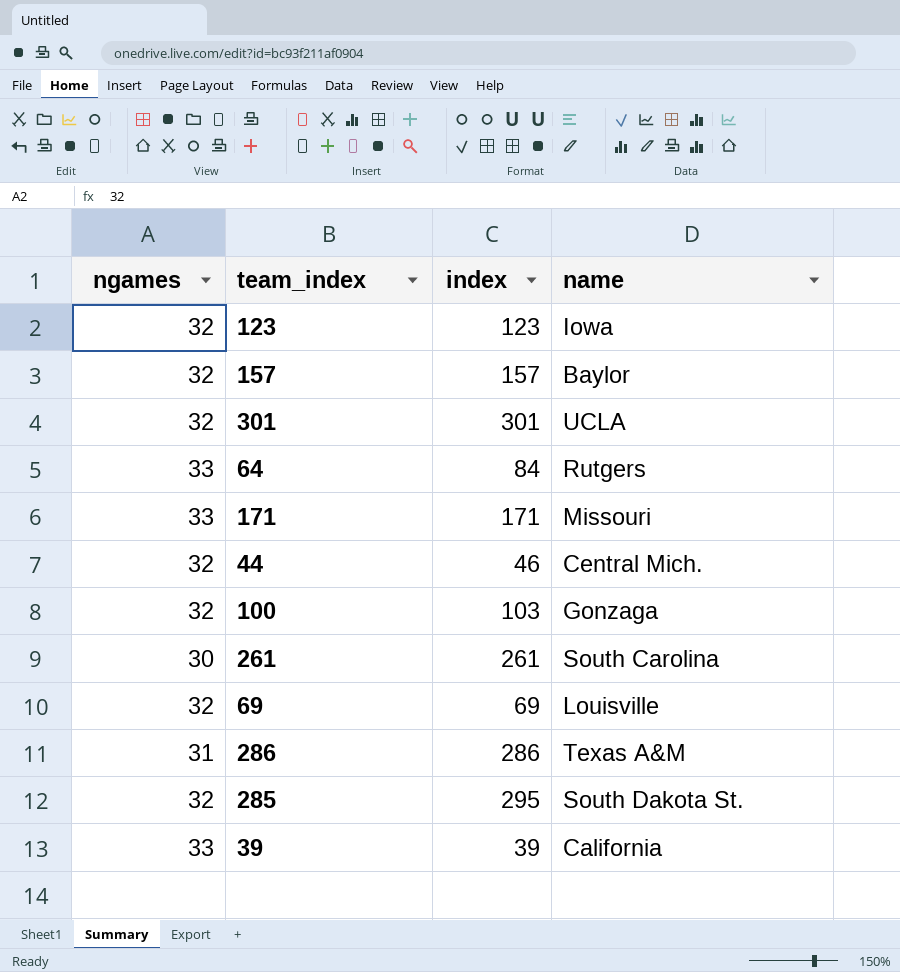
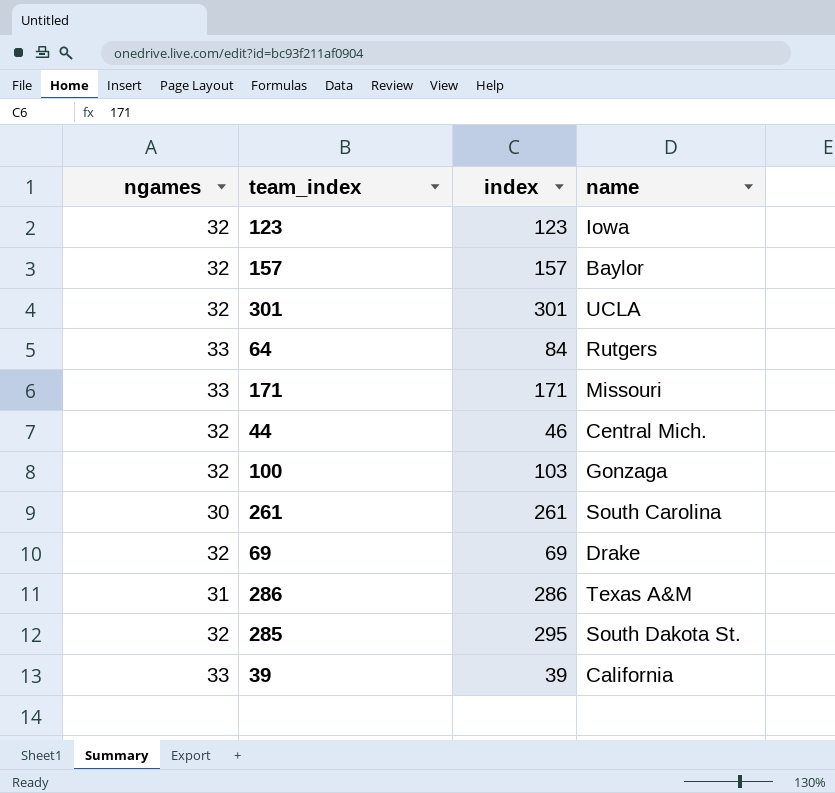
69 | name: Louisville -> Drake

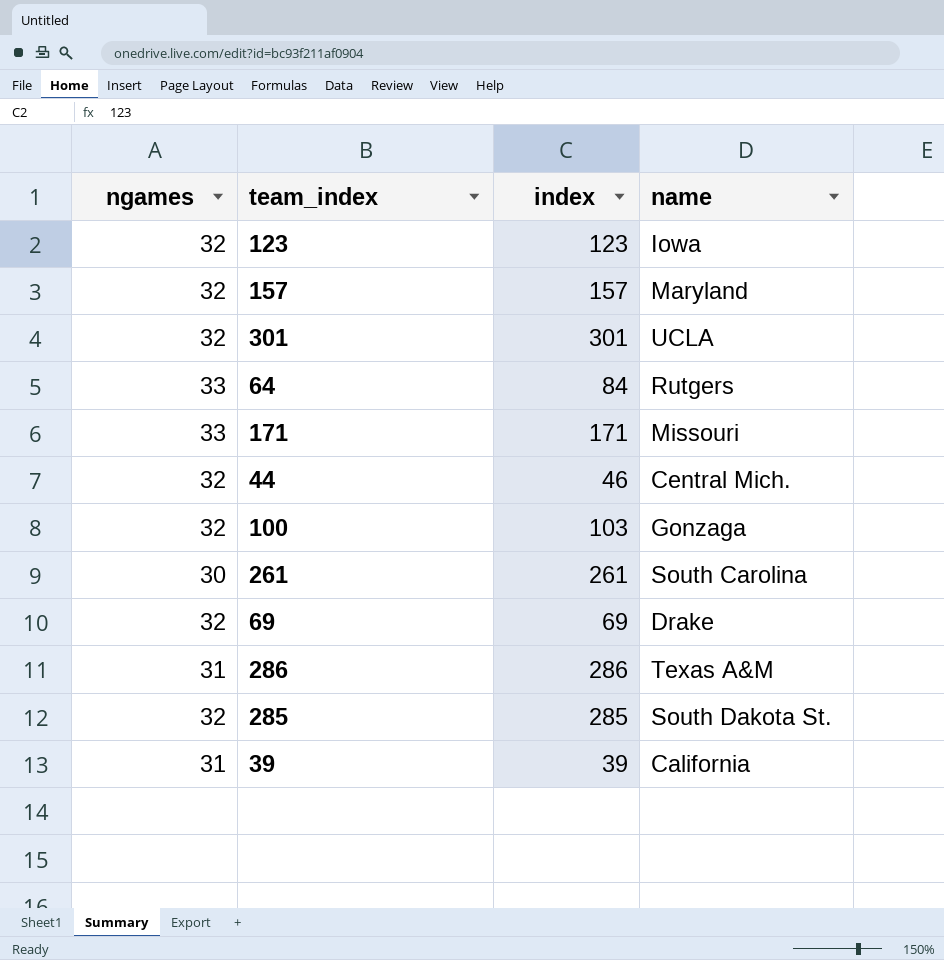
157 | name: Baylor -> Maryland
285 | index: 295 -> 285
39 | ngames: 33 -> 31

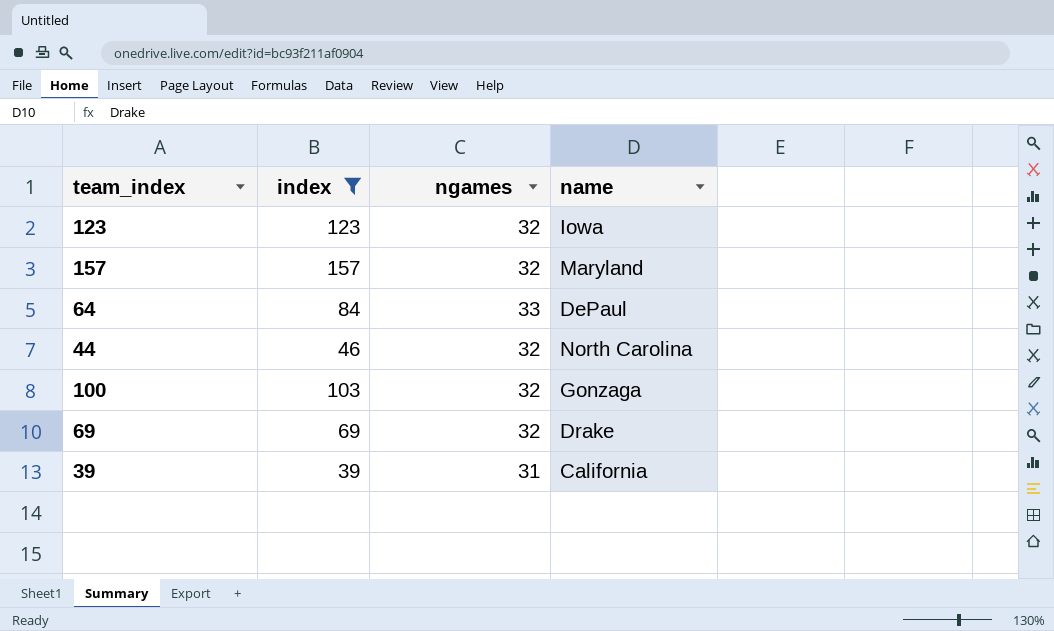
filter: none -> index <= 157
column ngames | position: 1 -> 3
64 | name: Rutgers -> DePaul
44 | name: Central Mich. -> North Carolina

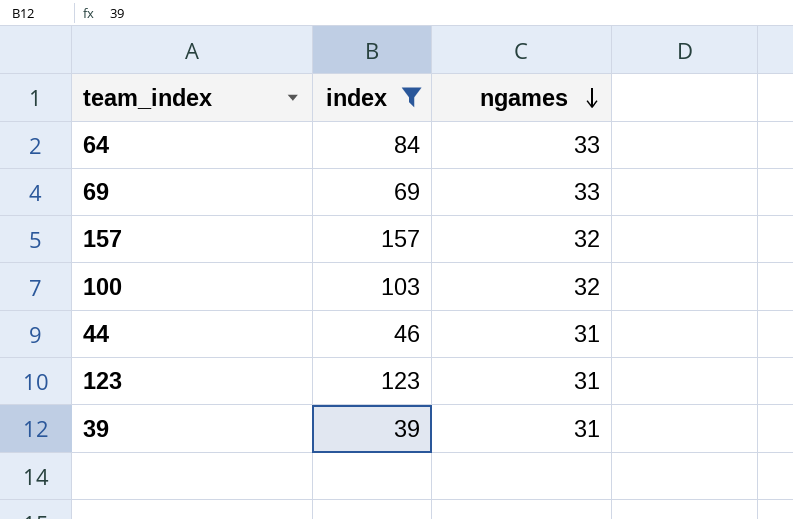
row order: none -> ngames descending
column name | position: 4 -> none
69 | ngames: 32 -> 33
44 | ngames: 32 -> 31
123 | ngames: 32 -> 31

